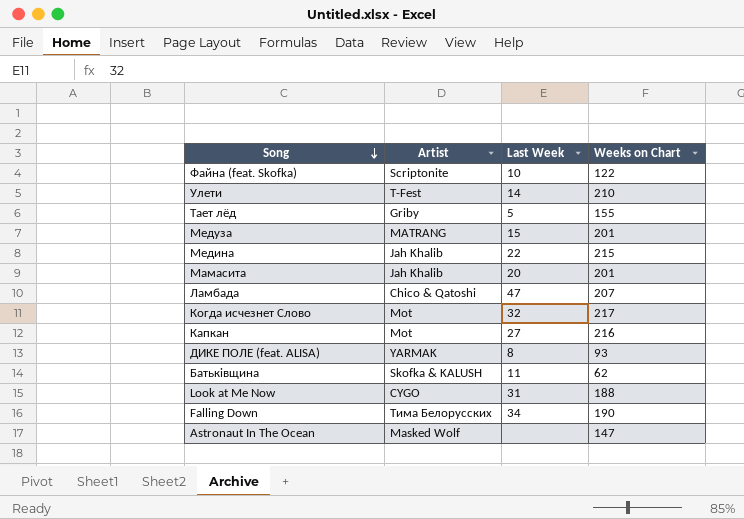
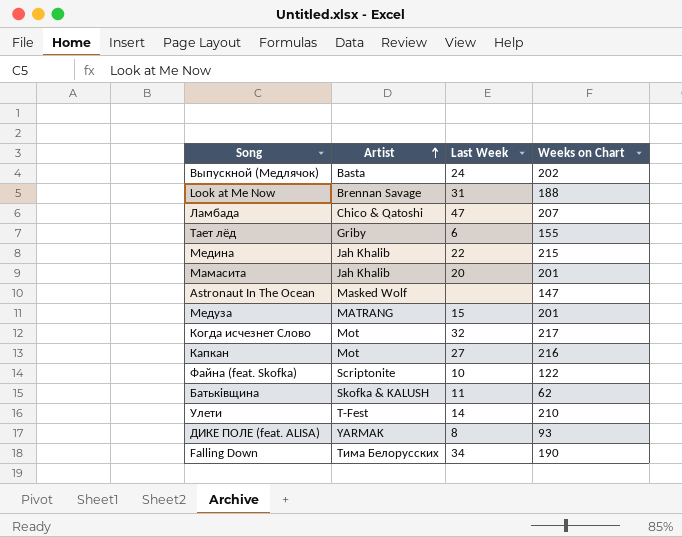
row order: Song descending -> Artist ascending
row Выпускной (Медлячок): none -> Basta | 24 | 202
Look at Me Now | Artist: CYGO -> Brennan Savage
Тает лёд | Last Week: 5 -> 6

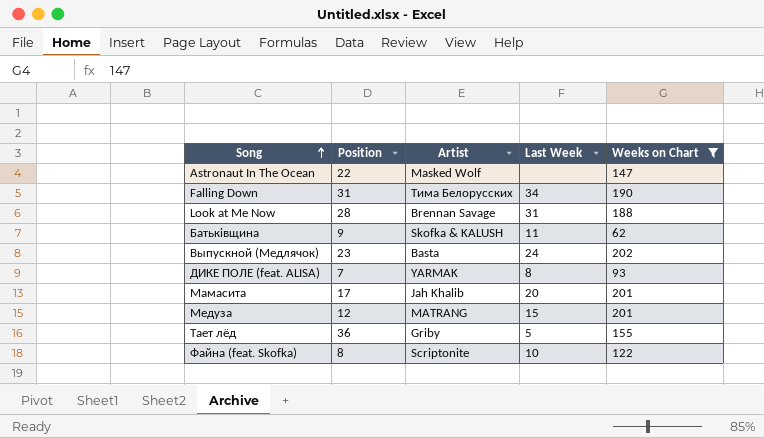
filter: none -> Weeks on Chart <= 202
row order: Artist ascending -> Song ascending
column Position | position: none -> 2
Тает лёд | Last Week: 6 -> 5

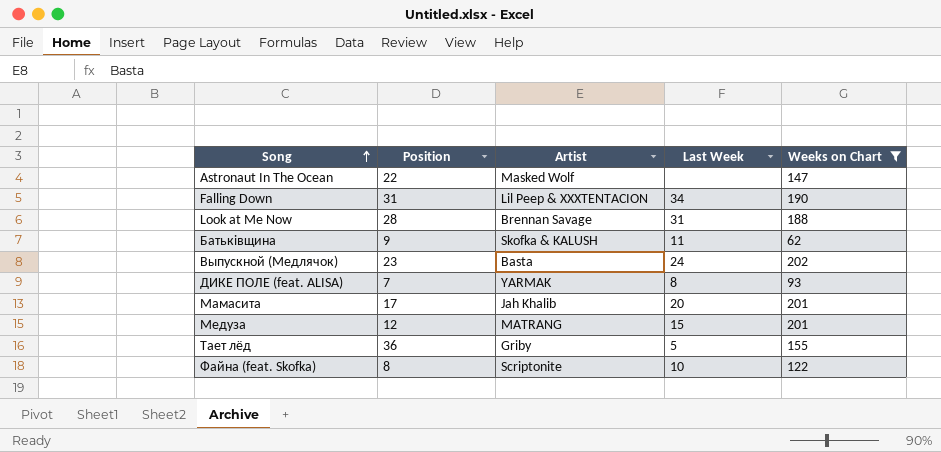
Falling Down | Artist: Тима Белорусских -> Lil Peep & XXXTENTACION

